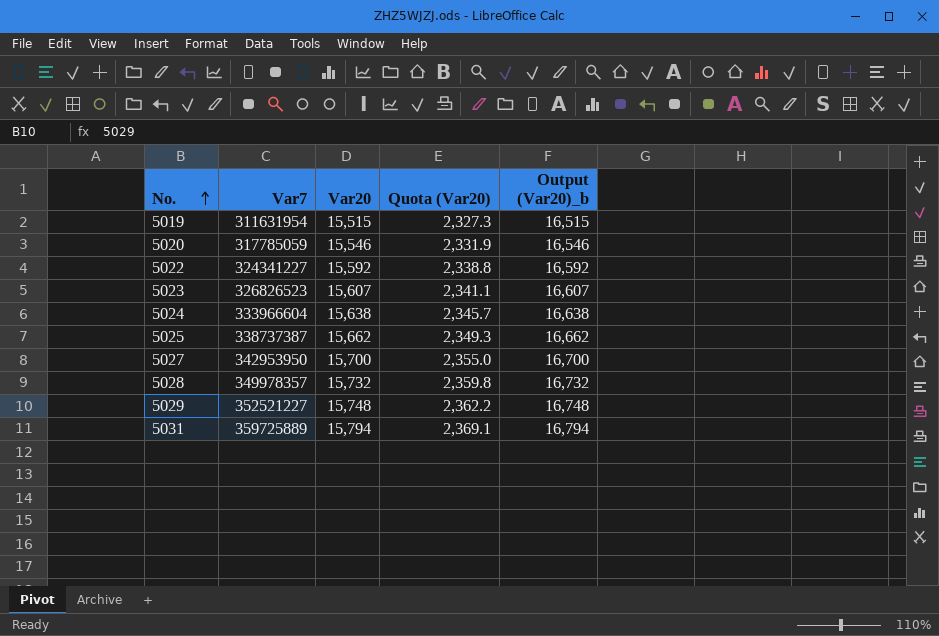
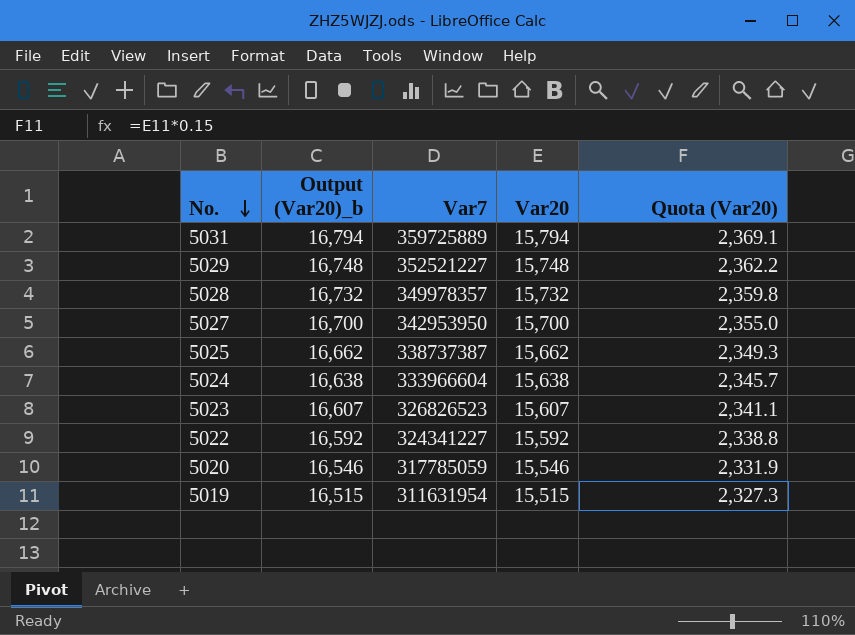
row order: No. ascending -> No. descending
column Output (Var20)_b | position: 5 -> 2

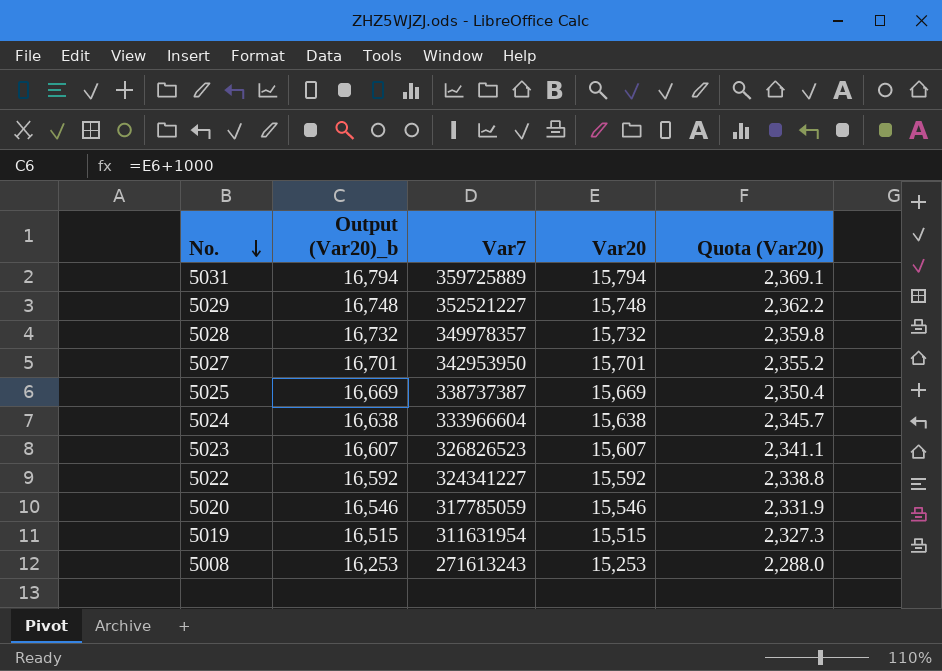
5027 | Output (Var20)_b: 16,700 -> 16,701
5027 | Var20: 15,700 -> 15,701
5027 | Quota (Var20): 2,355.0 -> 2,355.2
5025 | Output (Var20)_b: 16,662 -> 16,669
5025 | Var20: 15,662 -> 15,669
5025 | Quota (Var20): 2,349.3 -> 2,350.4
row 5008: none -> 16,253 | 271613243 | 15,253 | 2,288.0

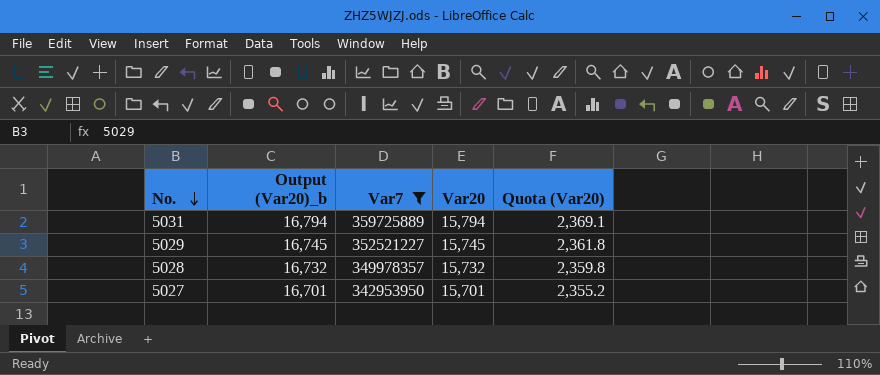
filter: none -> Var7 >= 342953950
5029 | Output (Var20)_b: 16,748 -> 16,745
5029 | Var20: 15,748 -> 15,745
5029 | Quota (Var20): 2,362.2 -> 2,361.8

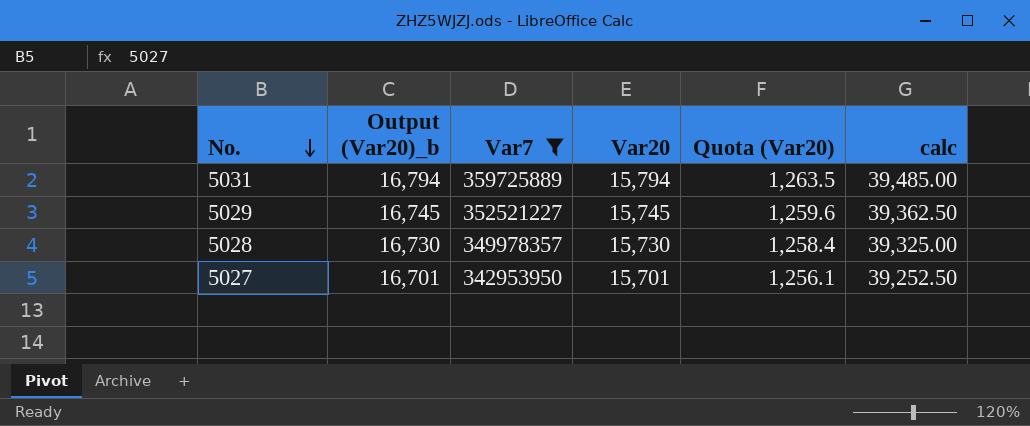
column Quota (Var20) | formula: [Var20] * 0.15 -> [Var20] * 0.08
column calc | formula: none -> [Var20] * 2.5
5028 | Output (Var20)_b: 16,732 -> 16,730
5028 | Var20: 15,732 -> 15,730

